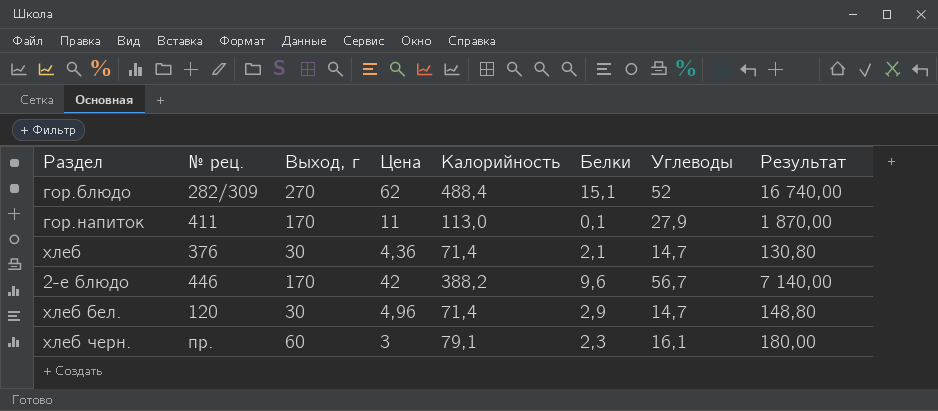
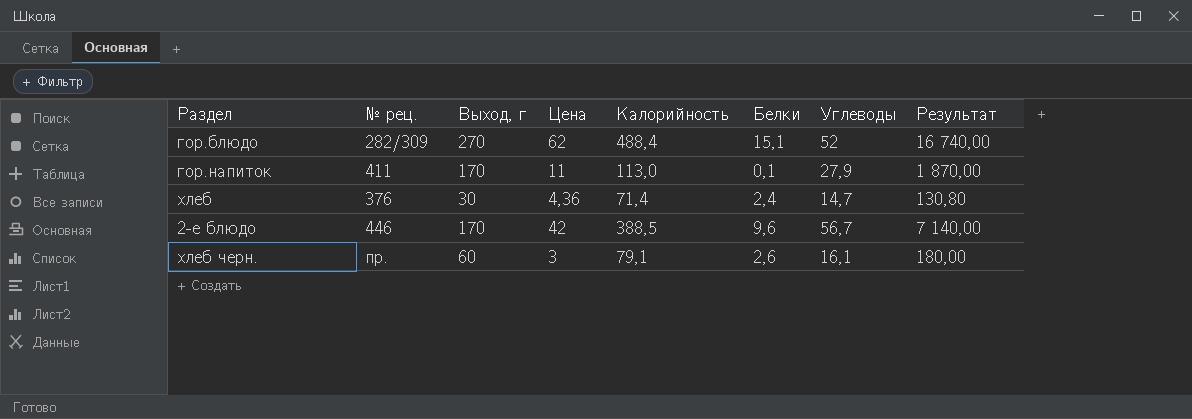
row хлеб бел.: 120 | 30 | 4,96 | 71,4 | 2,9 | 14,7 | 148,80 -> none
хлеб | Белки: 2,1 -> 2,4
2-е блюдо | Калорийность: 388,2 -> 388,5
хлеб черн. | Белки: 2,3 -> 2,6

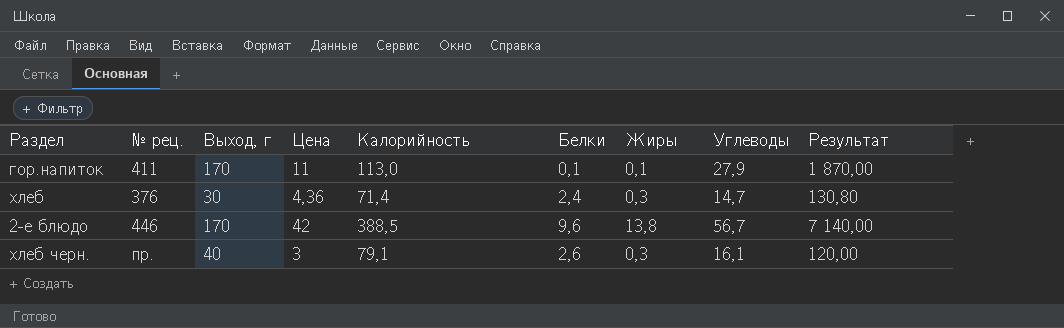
column Жиры | position: none -> 7
row гор.блюдо: 282/309 | 270 | 62 | 488,4 | 15,1 | 52 | 16 740,00 -> none
хлеб черн. | Выход, г: 60 -> 40
хлеб черн. | Результат: 180,00 -> 120,00

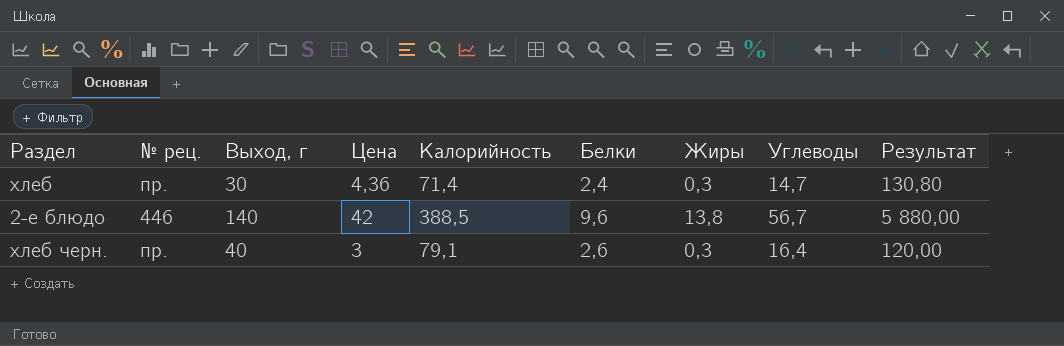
row гор.напиток: 411 | 170 | 11 | 113,0 | 0,1 | 0,1 | 27,9 | 1 870,00 -> none
хлеб | № рец.: 376 -> пр.
2-е блюдо | Выход, г: 170 -> 140
2-е блюдо | Результат: 7 140,00 -> 5 880,00
хлеб черн. | Углеводы: 16,1 -> 16,4

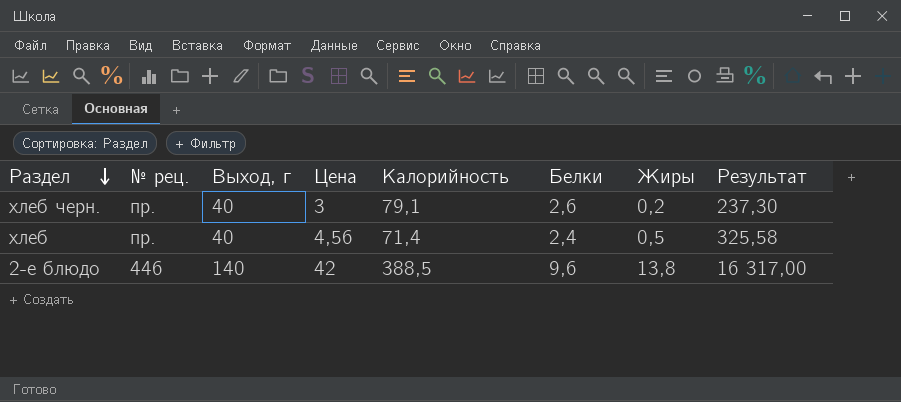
row order: none -> Раздел descending
column Углеводы | position: 8 -> none
column Результат | formula: [Выход, г] * [Цена] -> [Цена] * [Калорийность]
хлеб черн. | Жиры: 0,3 -> 0,2
хлеб | Выход, г: 30 -> 40
хлеб | Цена: 4,36 -> 4,56
хлеб | Жиры: 0,3 -> 0,5

